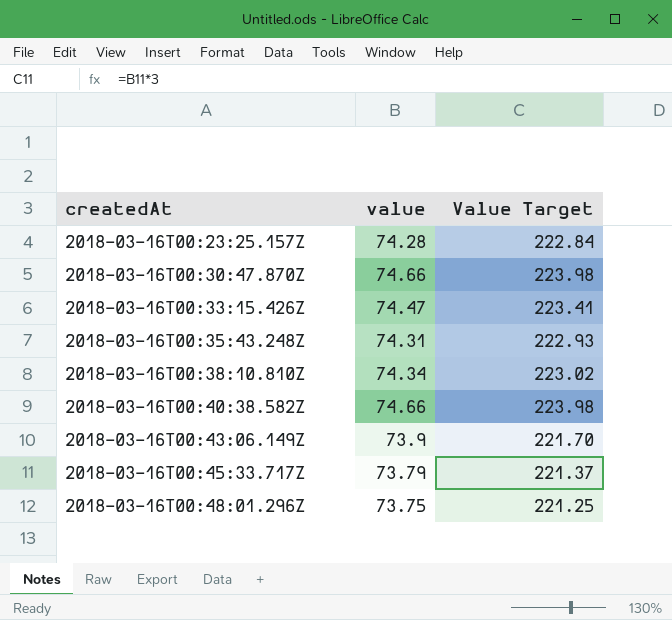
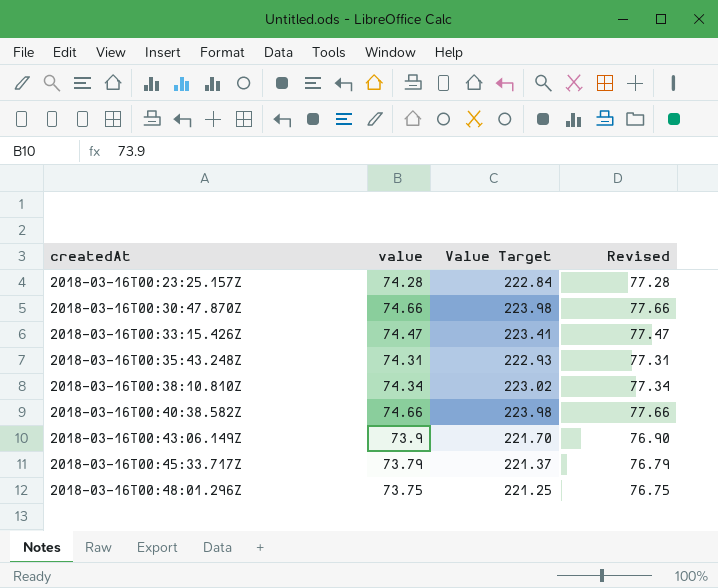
column Revised | formula: none -> [value] + 3

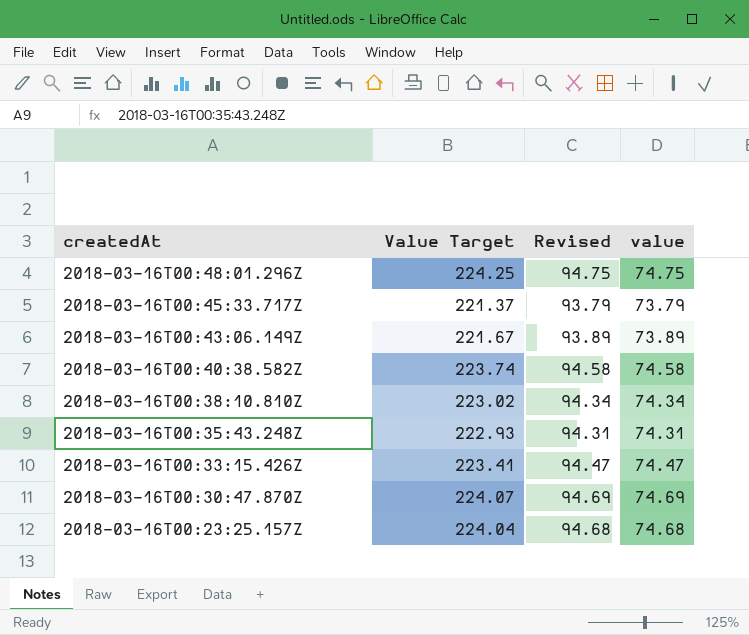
row order: createdAt ascending -> createdAt descending
column Revised | formula: [value] + 3 -> [value] + 20
column value | position: 2 -> 4
2018-03-16T00:48:01.296Z | Value Target: 221.25 -> 224.25
2018-03-16T00:48:01.296Z | value: 73.75 -> 74.75
2018-03-16T00:43:06.149Z | Value Target: 221.70 -> 221.67
2018-03-16T00:43:06.149Z | value: 73.9 -> 73.89
2018-03-16T00:40:38.582Z | Value Target: 223.98 -> 223.74
2018-03-16T00:40:38.582Z | value: 74.66 -> 74.58
2018-03-16T00:30:47.870Z | Value Target: 223.98 -> 224.07
2018-03-16T00:30:47.870Z | value: 74.66 -> 74.69
2018-03-16T00:23:25.157Z | Value Target: 222.84 -> 224.04
2018-03-16T00:23:25.157Z | value: 74.28 -> 74.68

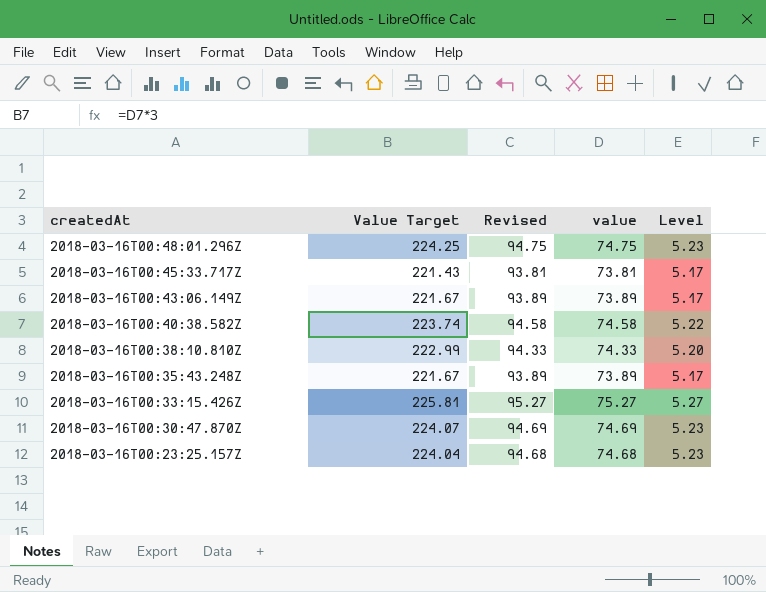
column Level | formula: none -> [value] * 0.07
2018-03-16T00:45:33.717Z | Value Target: 221.37 -> 221.43
2018-03-16T00:45:33.717Z | Revised: 93.79 -> 93.81
2018-03-16T00:45:33.717Z | value: 73.79 -> 73.81
2018-03-16T00:38:10.810Z | Value Target: 223.02 -> 222.99
2018-03-16T00:38:10.810Z | Revised: 94.34 -> 94.33
2018-03-16T00:38:10.810Z | value: 74.34 -> 74.33
2018-03-16T00:35:43.248Z | Value Target: 222.93 -> 221.67
2018-03-16T00:35:43.248Z | Revised: 94.31 -> 93.89
2018-03-16T00:35:43.248Z | value: 74.31 -> 73.89
2018-03-16T00:33:15.426Z | Value Target: 223.41 -> 225.81
2018-03-16T00:33:15.426Z | Revised: 94.47 -> 95.27
2018-03-16T00:33:15.426Z | value: 74.47 -> 75.27

